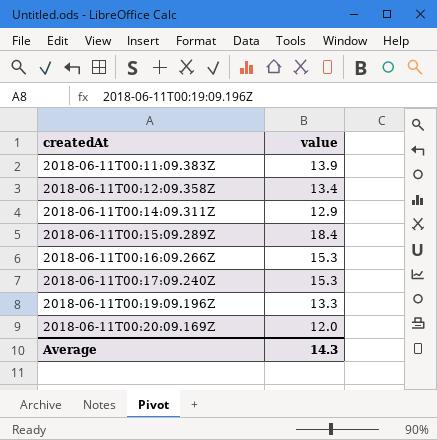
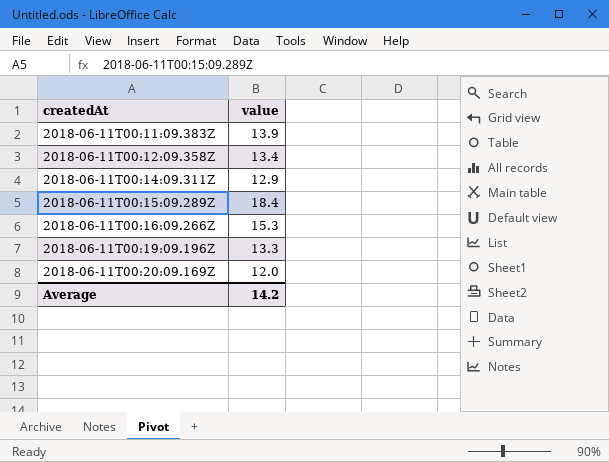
row 2018-06-11T00:17:09.240Z: 15.3 -> none
Average | value: 14.3 -> 14.2

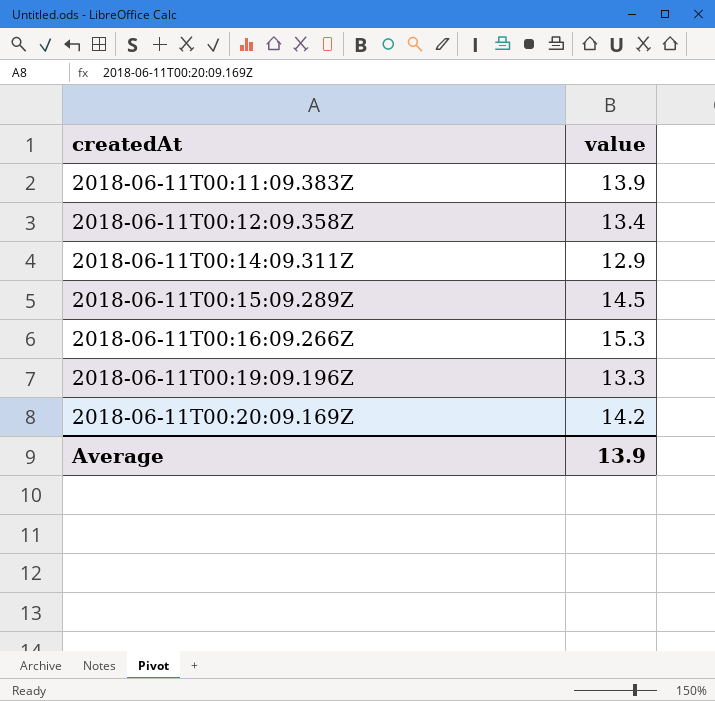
2018-06-11T00:15:09.289Z | value: 18.4 -> 14.5
2018-06-11T00:20:09.169Z | value: 12.0 -> 14.2
Average | value: 14.2 -> 13.9

